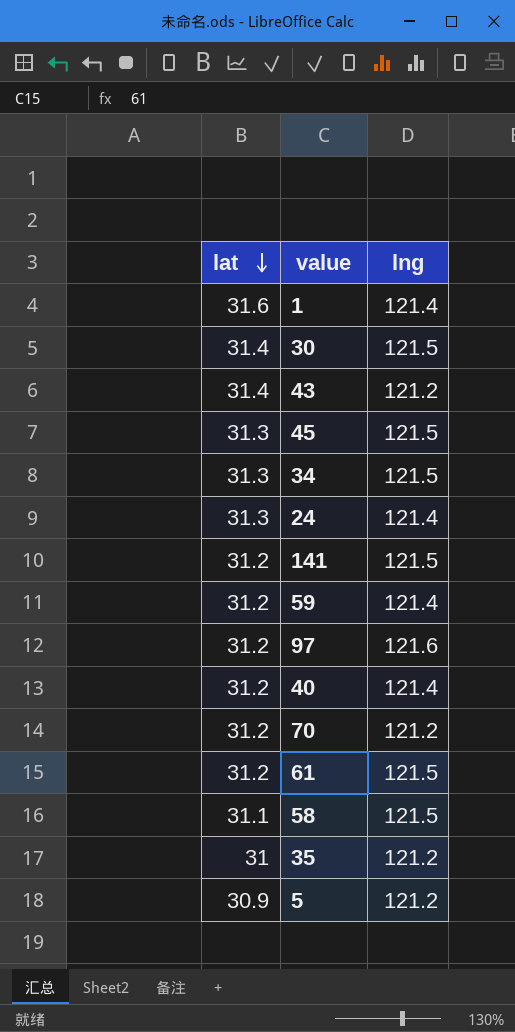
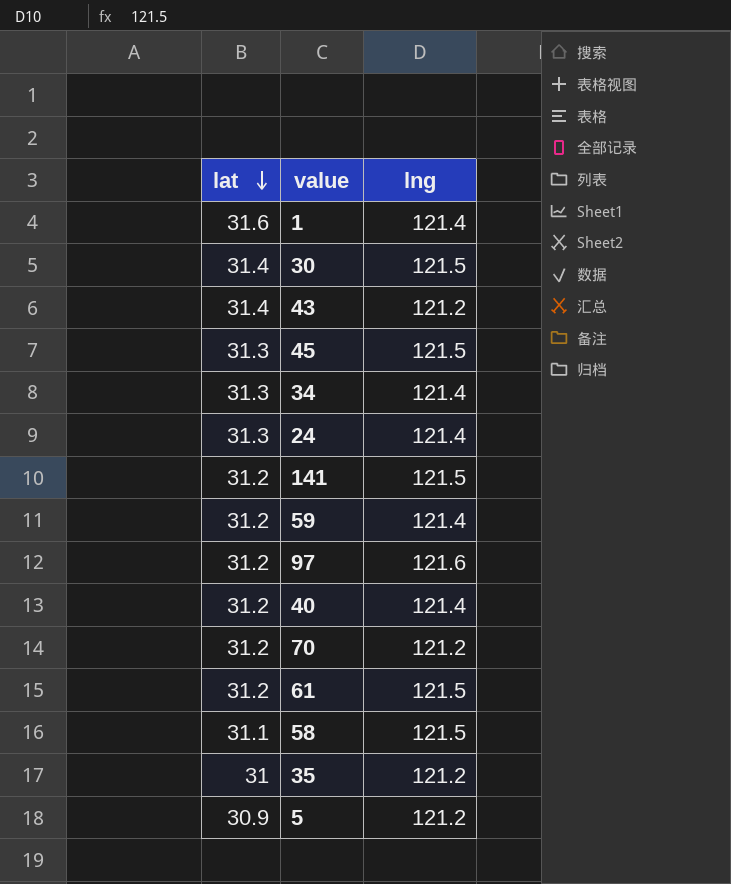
34 | lng: 121.5 -> 121.4

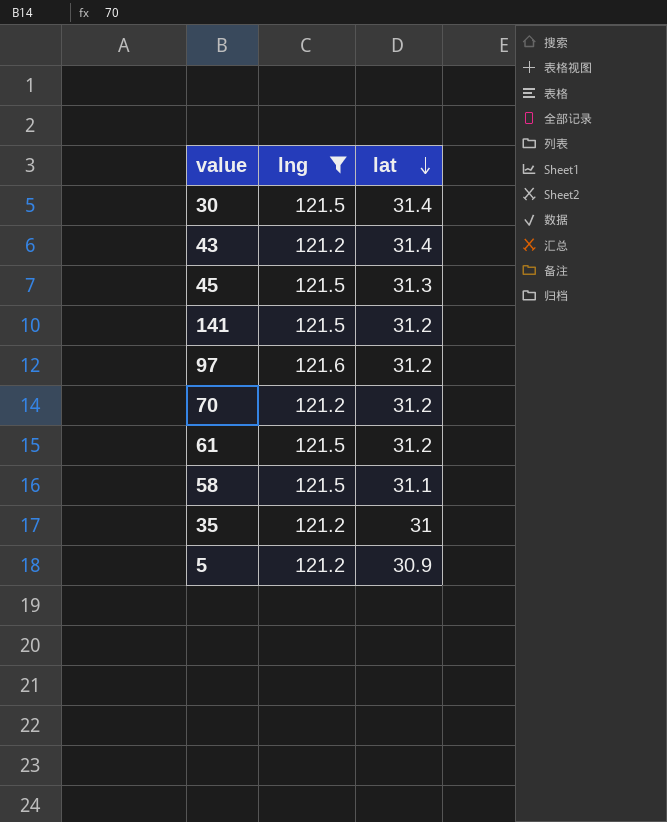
filter: none -> lng != 121.4
column lat | position: 1 -> 3

